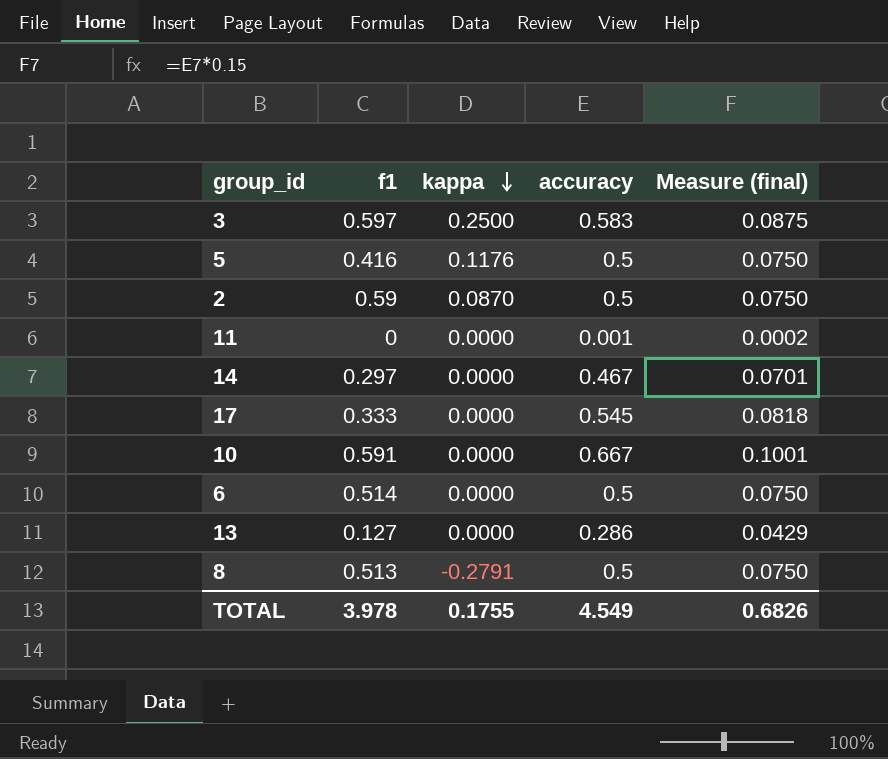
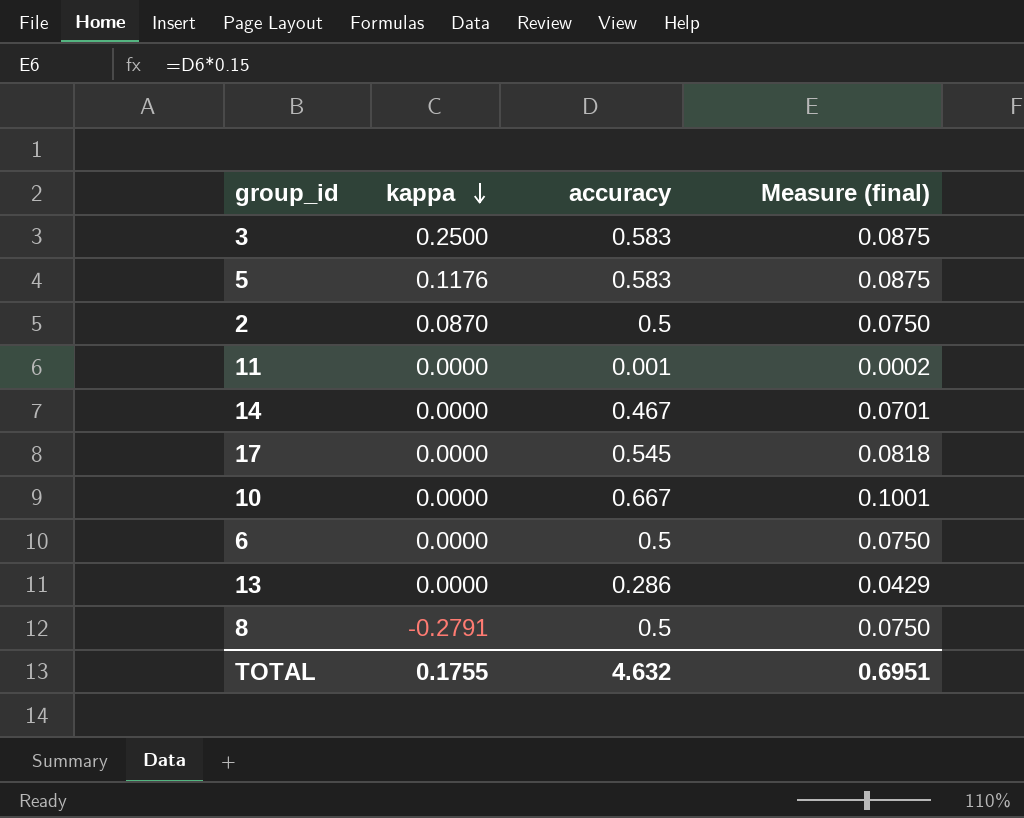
column f1 | position: 2 -> none
5 | accuracy: 0.5 -> 0.583
5 | Measure (final): 0.0750 -> 0.0875
TOTAL | accuracy: 4.549 -> 4.632
TOTAL | Measure (final): 0.6826 -> 0.6951

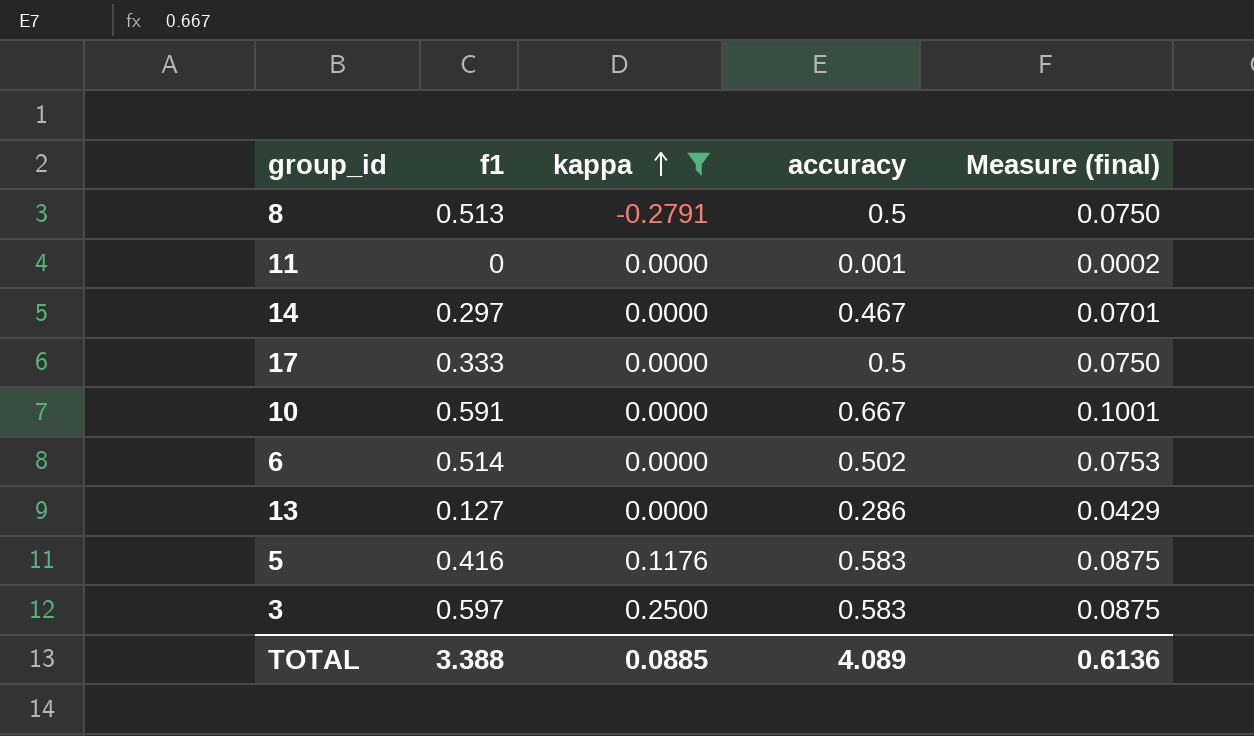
filter: none -> kappa != 0.0870
row order: kappa descending -> kappa ascending
column f1 | position: none -> 2
17 | accuracy: 0.545 -> 0.5
17 | Measure (final): 0.0818 -> 0.0750
6 | accuracy: 0.5 -> 0.502
6 | Measure (final): 0.0750 -> 0.0753
TOTAL | kappa: 0.1755 -> 0.0885
TOTAL | accuracy: 4.632 -> 4.089
TOTAL | Measure (final): 0.6951 -> 0.6136

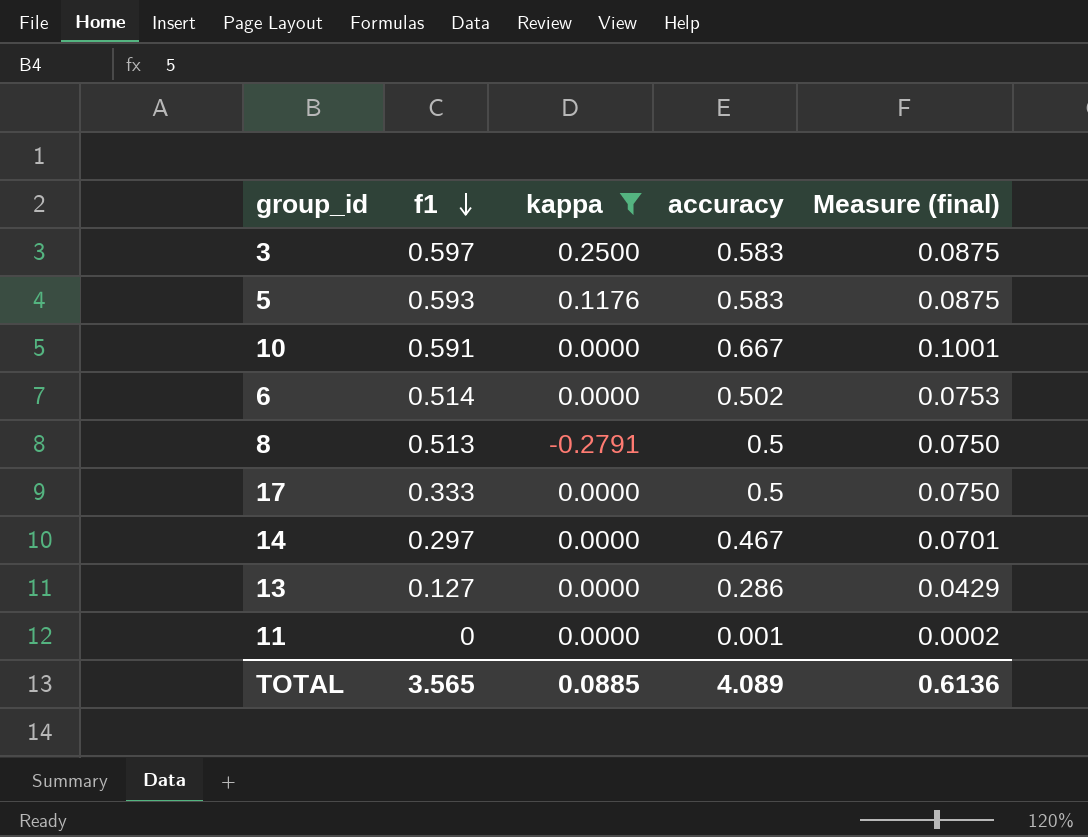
row order: kappa ascending -> f1 descending
5 | f1: 0.416 -> 0.593
TOTAL | f1: 3.388 -> 3.565

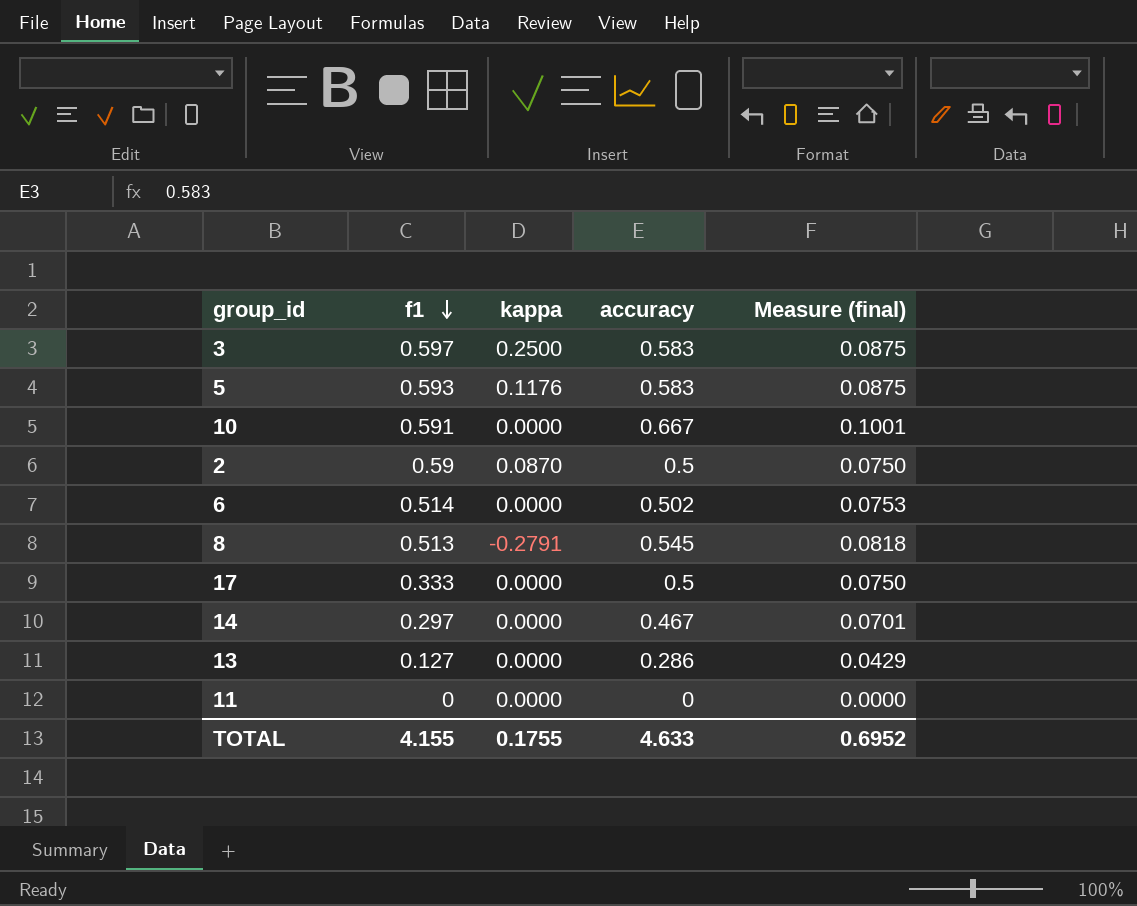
filter: kappa != 0.0870 -> none
8 | accuracy: 0.5 -> 0.545
8 | Measure (final): 0.0750 -> 0.0818
11 | accuracy: 0.001 -> 0
11 | Measure (final): 0.0002 -> 0.0000
TOTAL | f1: 3.565 -> 4.155
TOTAL | kappa: 0.0885 -> 0.1755
TOTAL | accuracy: 4.089 -> 4.633
TOTAL | Measure (final): 0.6136 -> 0.6952

